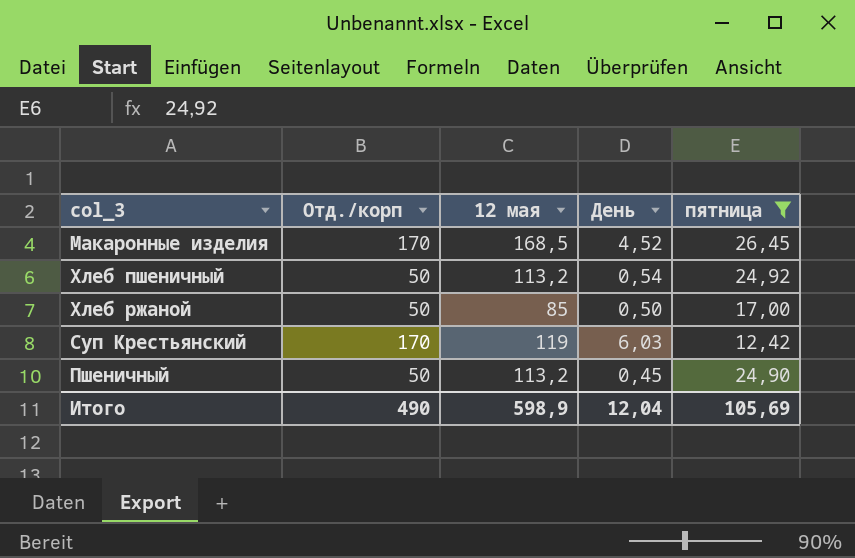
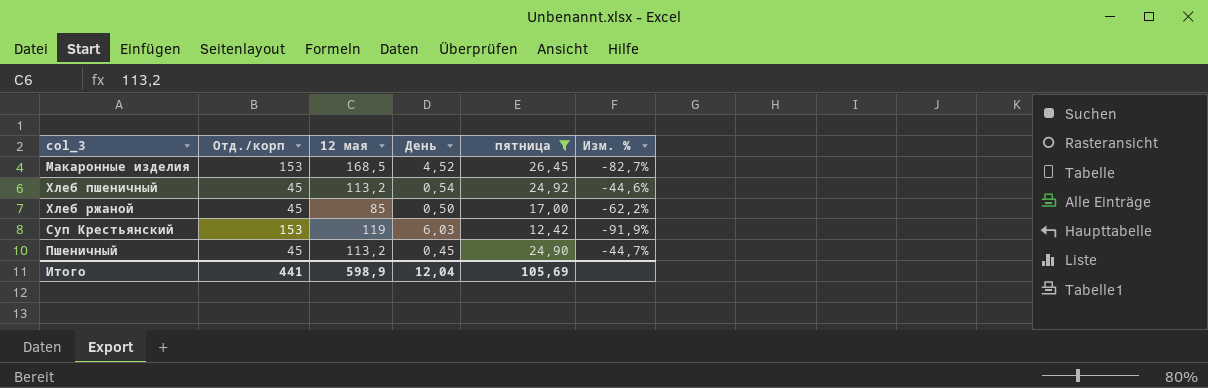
column Изм. % | formula: none -> ([пятница] - [Отд./корп]) / [Отд./корп]
Макаронные изделия | Отд./корп: 170 -> 153
Хлеб пшеничный | Отд./корп: 50 -> 45
Хлеб ржаной | Отд./корп: 50 -> 45
Суп Крестьянский | Отд./корп: 170 -> 153
Пшеничный | Отд./корп: 50 -> 45
Итого | Отд./корп: 490 -> 441

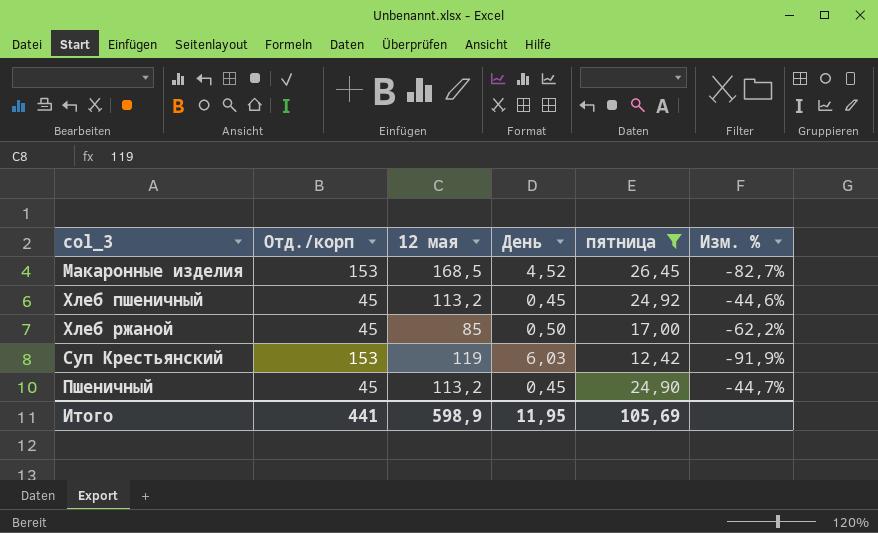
Хлеб пшеничный | День: 0,54 -> 0,45
Итого | День: 12,04 -> 11,95

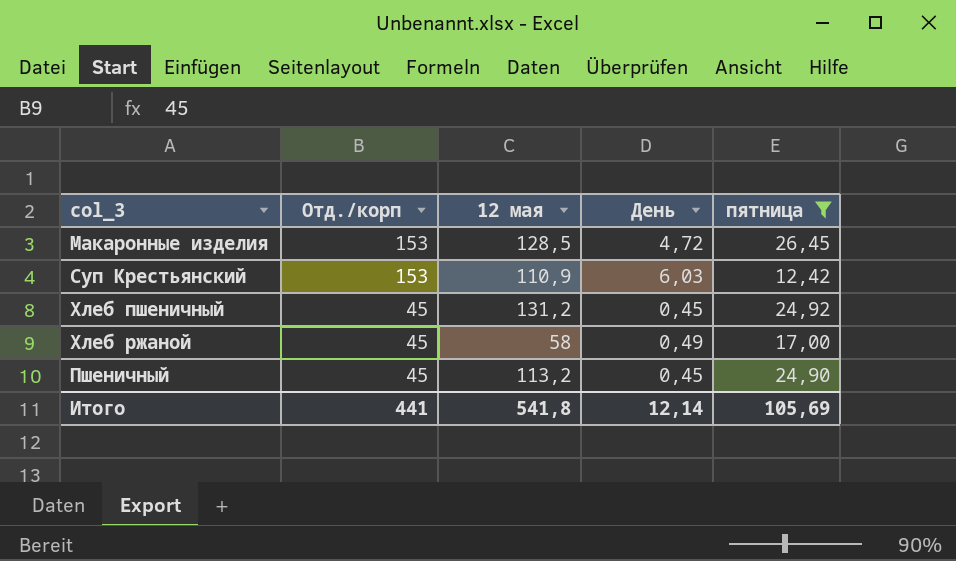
row order: none -> Отд./корп descending
column Изм. % | formula: ([пятница] - [Отд./корп]) / [Отд./корп] -> none
Макаронные изделия | 12 мая: 168,5 -> 128,5
Макаронные изделия | День: 4,52 -> 4,72
Суп Крестьянский | 12 мая: 119 -> 110,9
Хлеб пшеничный | 12 мая: 113,2 -> 131,2
Хлеб ржаной | 12 мая: 85 -> 58
Хлеб ржаной | День: 0,50 -> 0,49
Итого | 12 мая: 598,9 -> 541,8
Итого | День: 11,95 -> 12,14

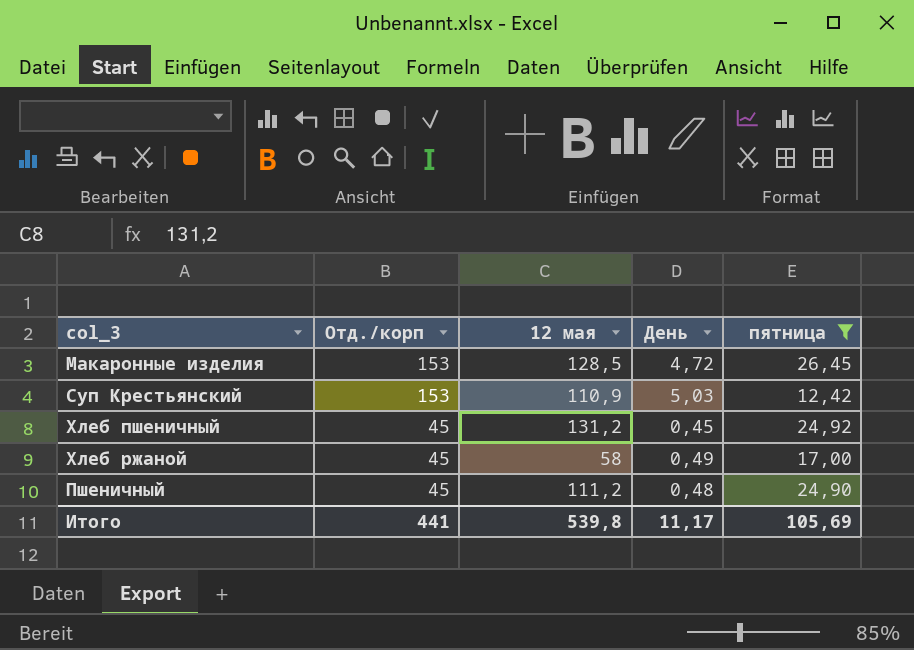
Суп Крестьянский | День: 6,03 -> 5,03
Пшеничный | 12 мая: 113,2 -> 111,2
Пшеничный | День: 0,45 -> 0,48
Итого | 12 мая: 541,8 -> 539,8
Итого | День: 12,14 -> 11,17

